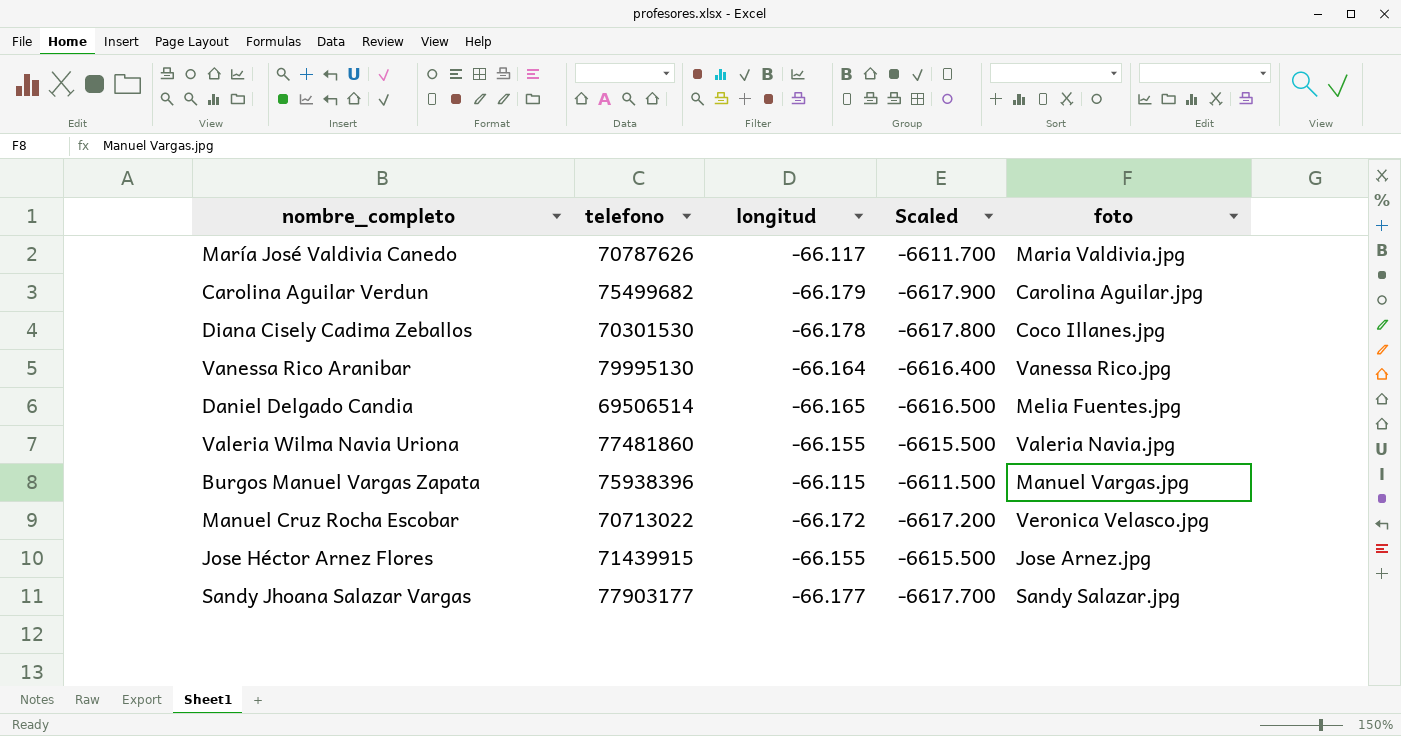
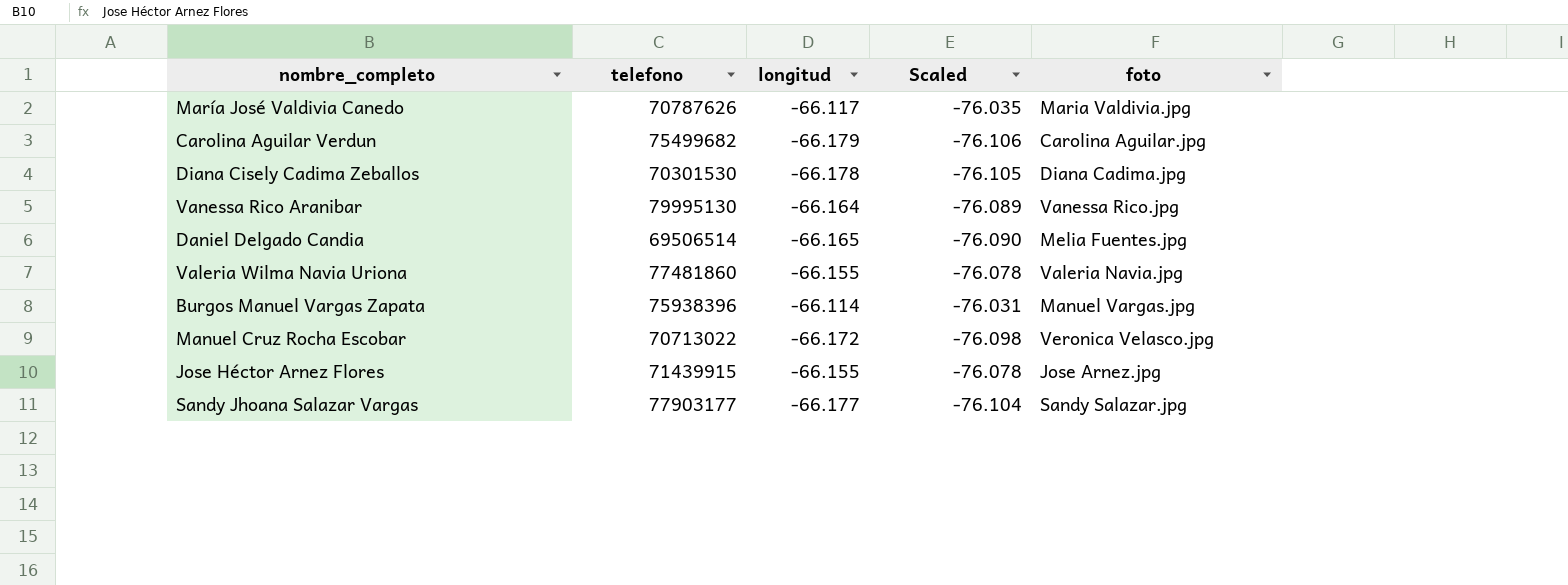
column Scaled | formula: [longitud] * 100 -> [longitud] * 1.15
Diana Cisely Cadima Zeballos | foto: Coco Illanes.jpg -> Diana Cadima.jpg
Burgos Manuel Vargas Zapata | longitud: -66.115 -> -66.114

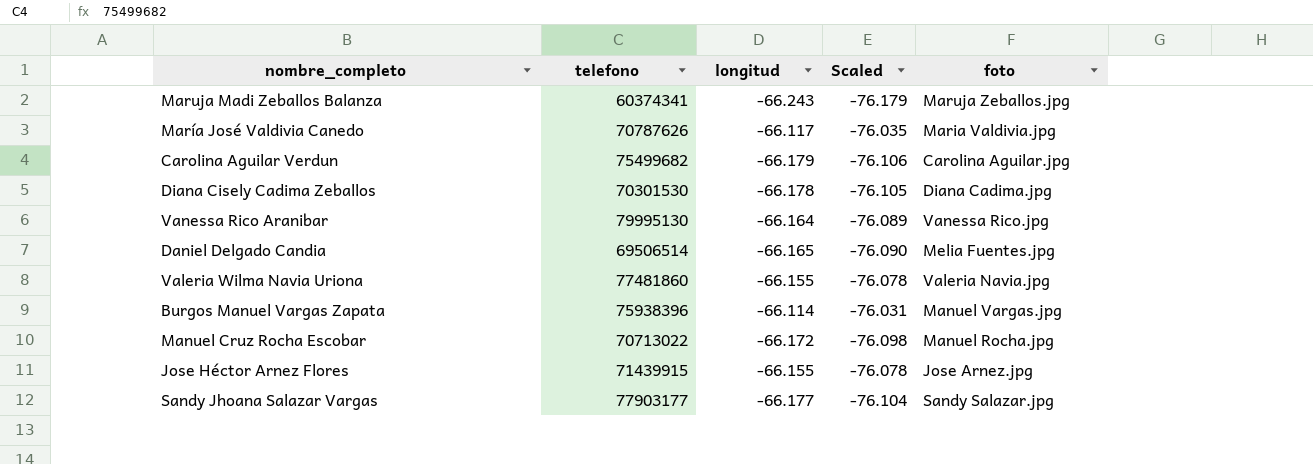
row Maruja Madi Zeballos Balanza: none -> 60374341 | -66.243 | -76.179 | Maruja Zeballos.jpg
Manuel Cruz Rocha Escobar | foto: Veronica Velasco.jpg -> Manuel Rocha.jpg

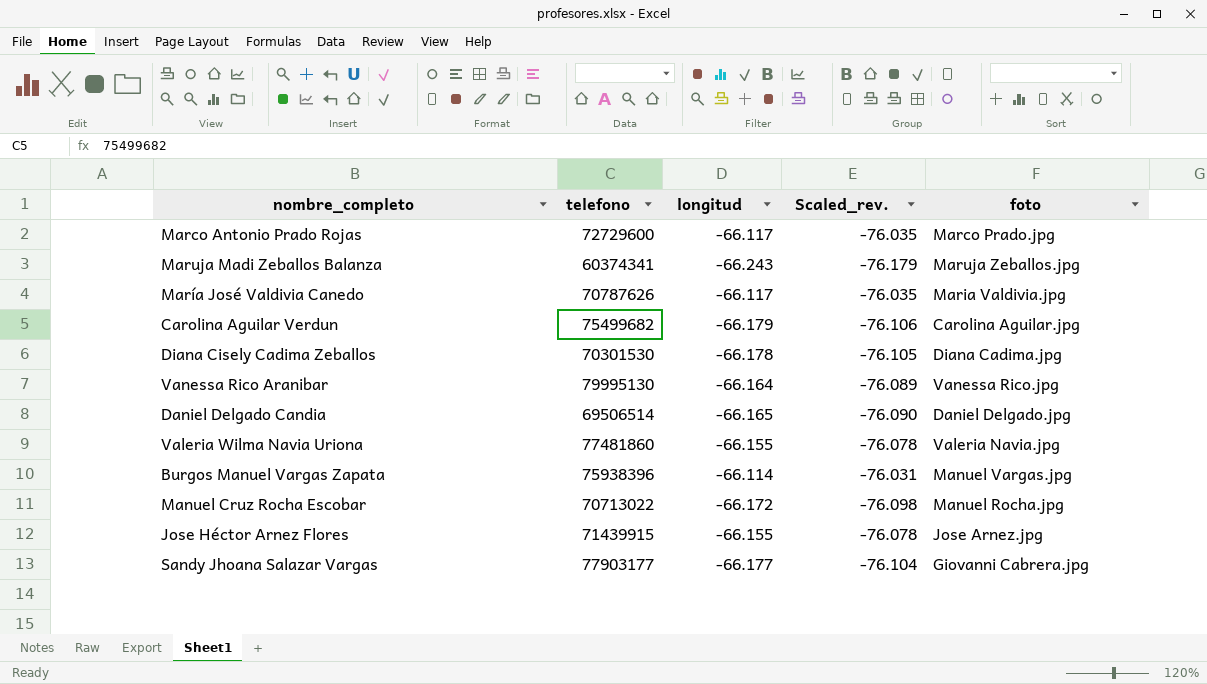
column name: Scaled -> Scaled_rev.
row Marco Antonio Prado Rojas: none -> 72729600 | -66.117 | -76.035 | Marco Prado.jpg
Daniel Delgado Candia | foto: Melia Fuentes.jpg -> Daniel Delgado.jpg
Sandy Jhoana Salazar Vargas | foto: Sandy Salazar.jpg -> Giovanni Cabrera.jpg

